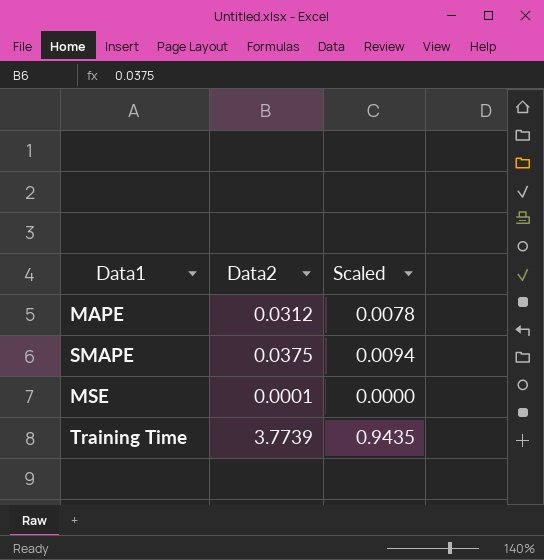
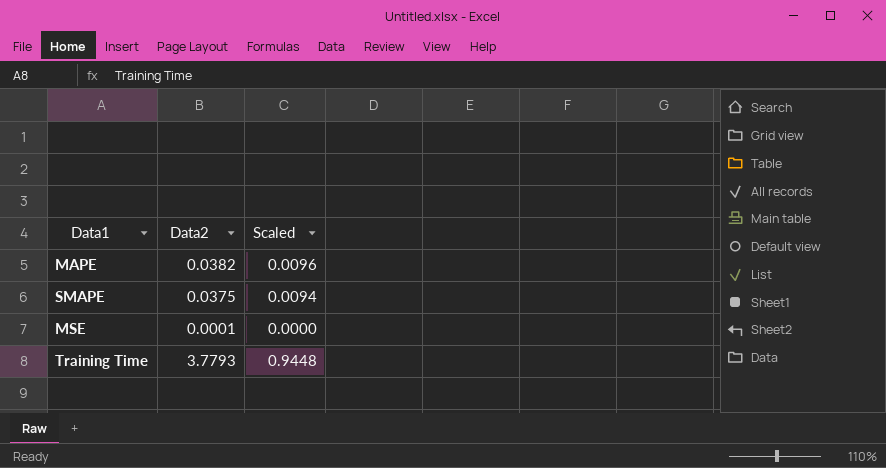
MAPE | Data2: 0.0312 -> 0.0382
MAPE | Scaled: 0.0078 -> 0.0096
Training Time | Data2: 3.7739 -> 3.7793
Training Time | Scaled: 0.9435 -> 0.9448

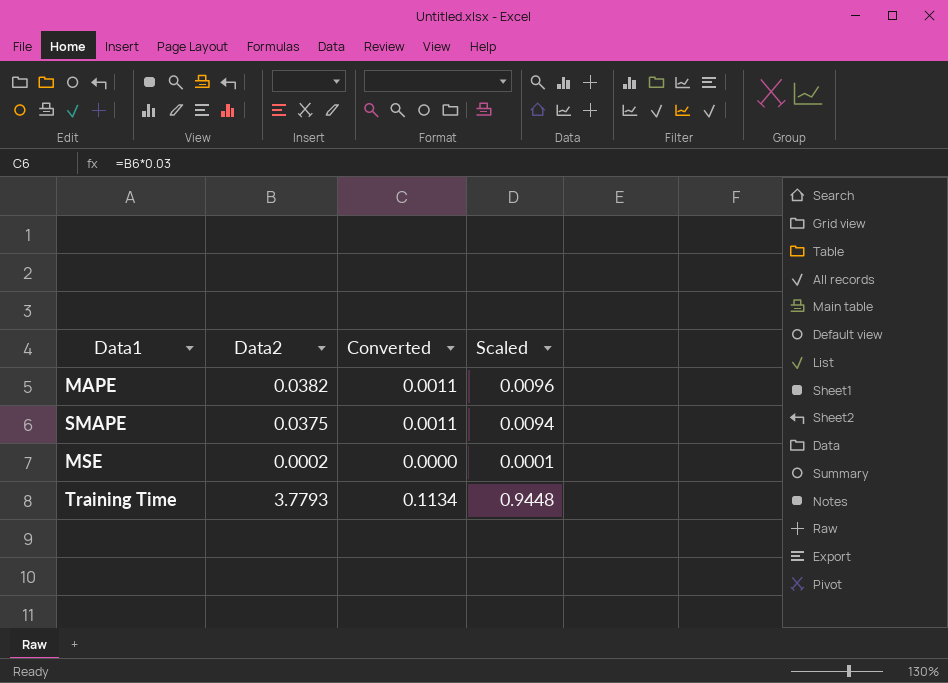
column Converted | formula: none -> [Data2] * 0.03
MSE | Data2: 0.0001 -> 0.0002
MSE | Scaled: 0.0000 -> 0.0001

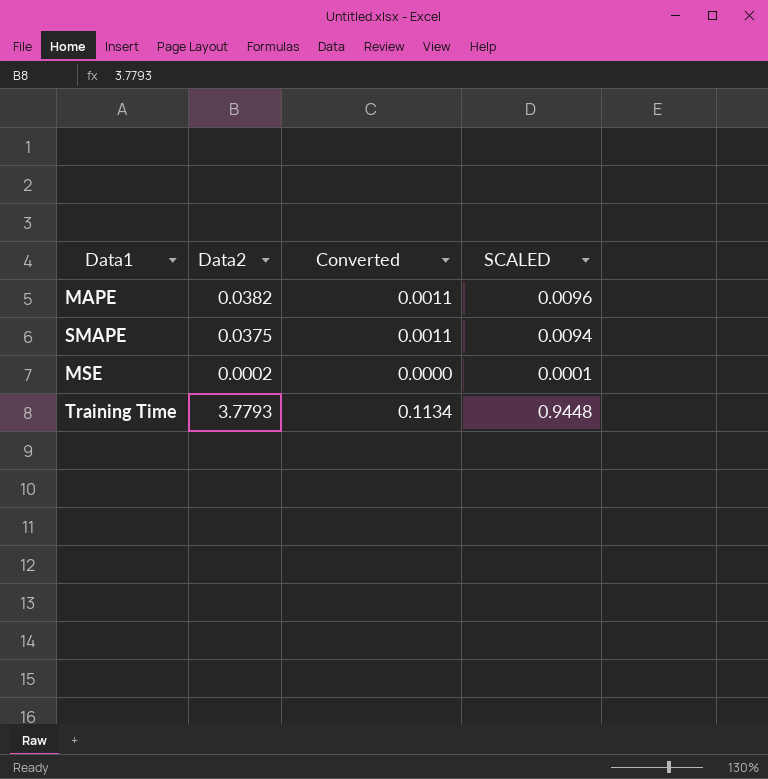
column name: Scaled -> SCALED

